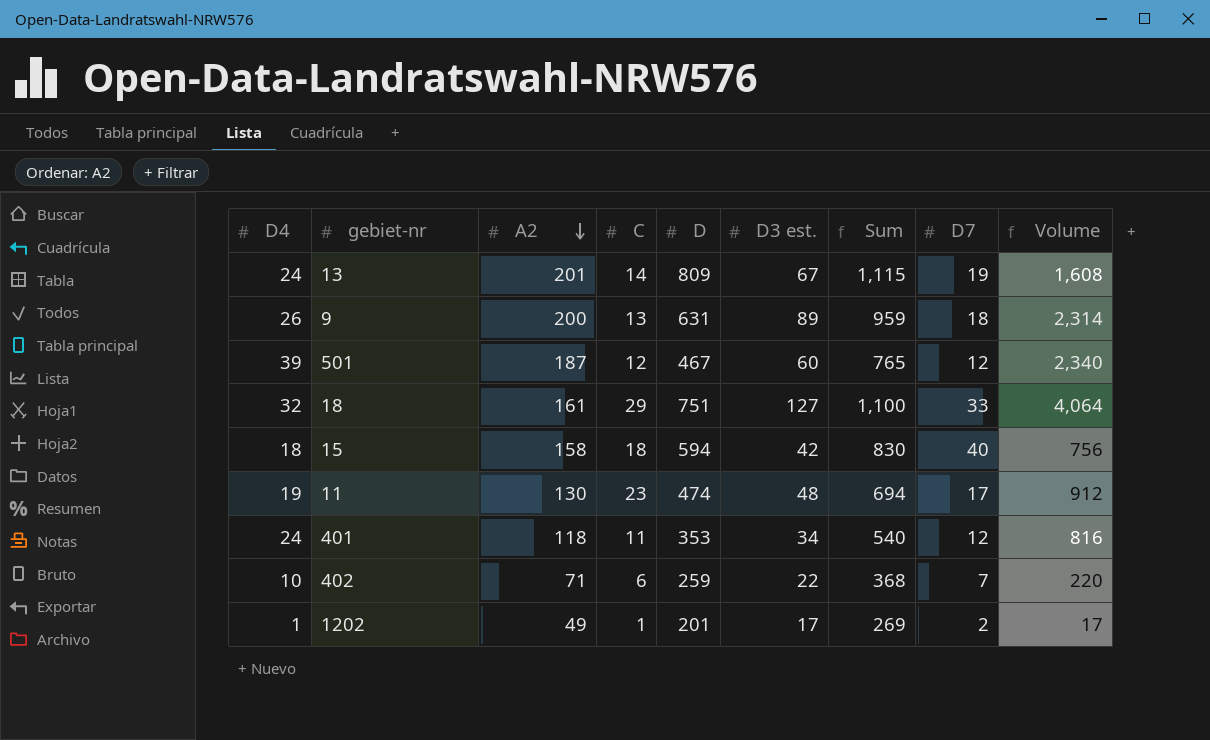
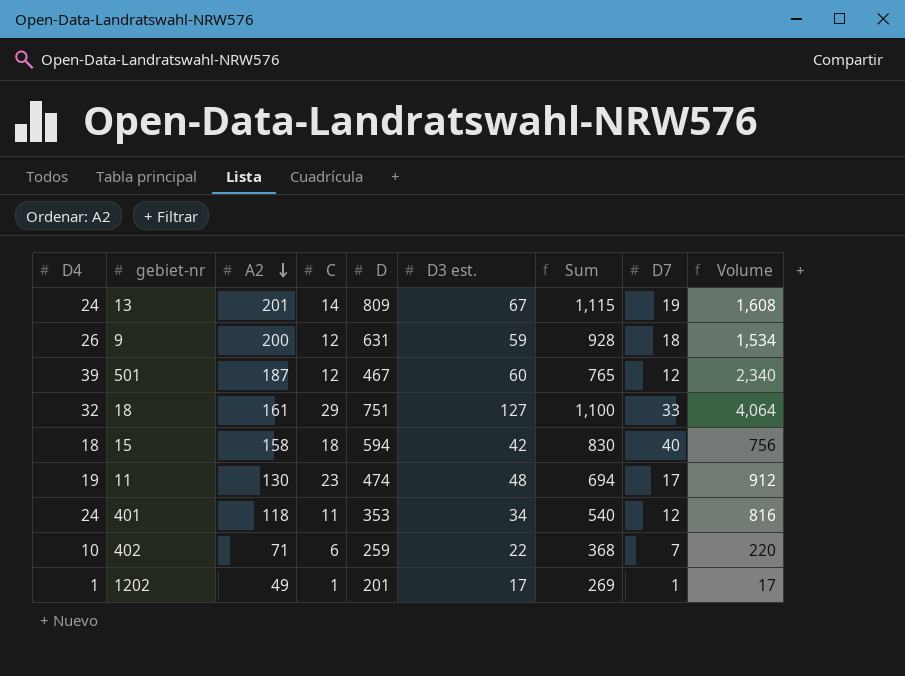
9 | C: 13 -> 12
9 | D3 est.: 89 -> 59
9 | Sum: 959 -> 928
9 | Volume: 2,314 -> 1,534
1202 | D7: 2 -> 1

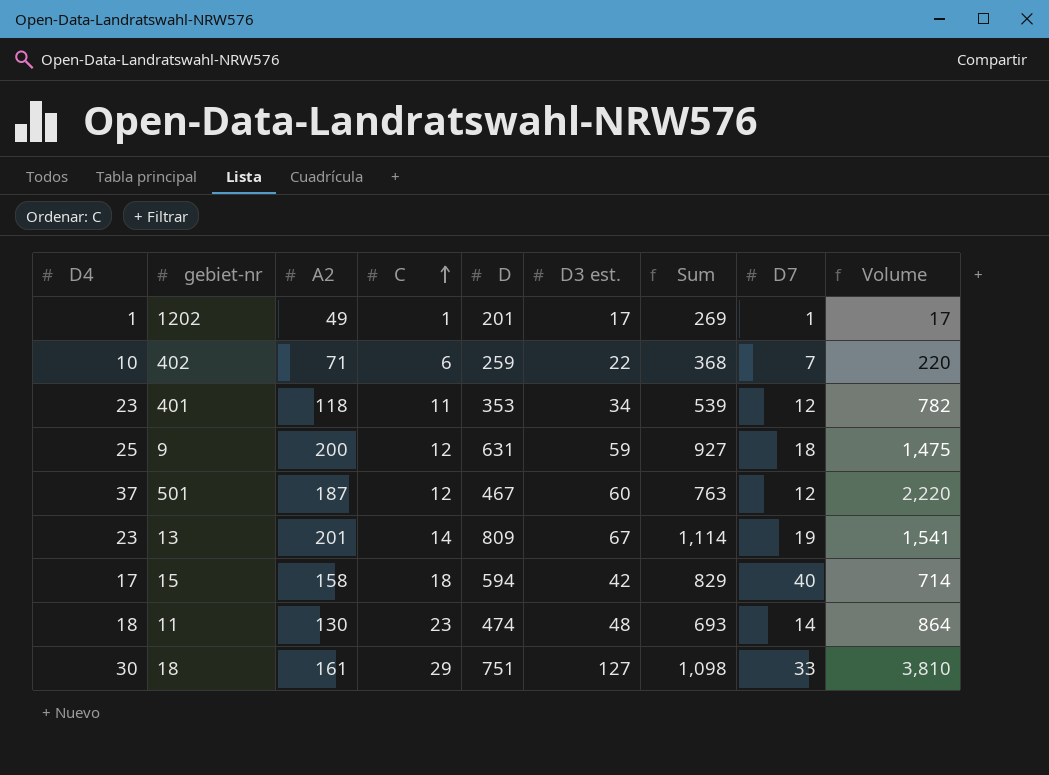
row order: A2 descending -> C ascending
401 | D4: 24 -> 23
401 | Sum: 540 -> 539
401 | Volume: 816 -> 782
9 | D4: 26 -> 25
9 | Sum: 928 -> 927
9 | Volume: 1,534 -> 1,475
501 | D4: 39 -> 37
501 | Sum: 765 -> 763
501 | Volume: 2,340 -> 2,220
13 | D4: 24 -> 23
13 | Sum: 1,115 -> 1,114
13 | Volume: 1,608 -> 1,541
15 | D4: 18 -> 17
15 | Sum: 830 -> 829
15 | Volume: 756 -> 714
11 | D4: 19 -> 18
11 | Sum: 694 -> 693
11 | D7: 17 -> 14
11 | Volume: 912 -> 864
18 | D4: 32 -> 30
18 | Sum: 1,100 -> 1,098
18 | Volume: 4,064 -> 3,810

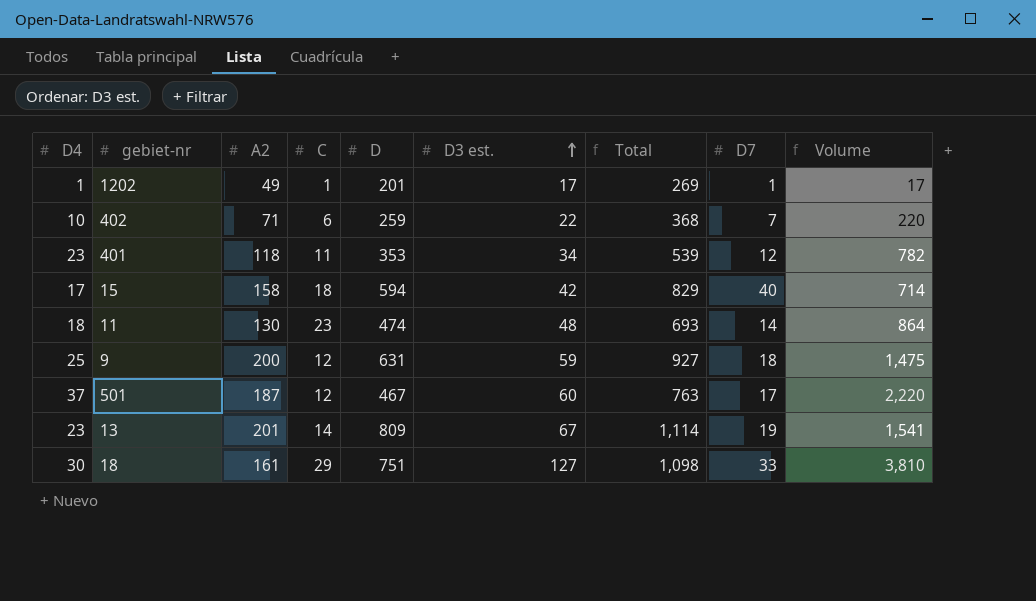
row order: C ascending -> D3 est. ascending
column name: Sum -> Total
501 | D7: 12 -> 17

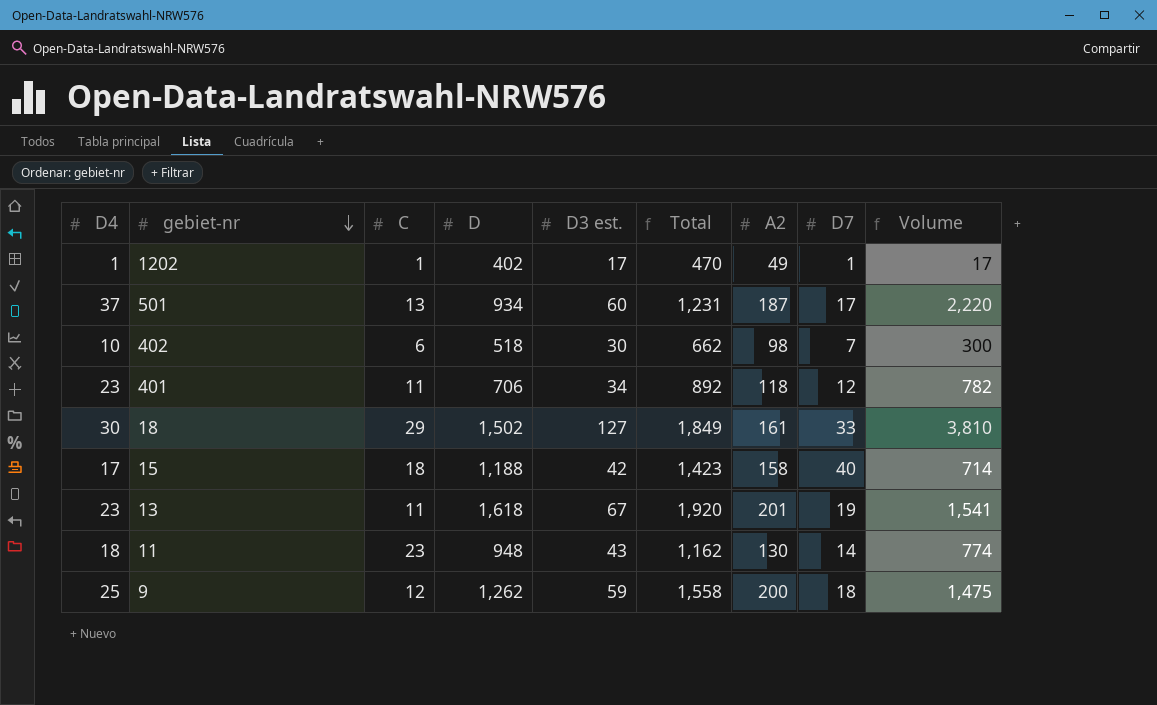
row order: D3 est. ascending -> gebiet-nr descending
column A2 | position: 3 -> 7
1202 | D: 201 -> 402
1202 | Total: 269 -> 470
501 | C: 12 -> 13
501 | D: 467 -> 934
501 | Total: 763 -> 1,231
402 | D: 259 -> 518
402 | D3 est.: 22 -> 30
402 | Total: 368 -> 662
402 | A2: 71 -> 98
402 | Volume: 220 -> 300
401 | D: 353 -> 706
401 | Total: 539 -> 892
18 | D: 751 -> 1,502
18 | Total: 1,098 -> 1,849
15 | D: 594 -> 1,188
15 | Total: 829 -> 1,423
13 | C: 14 -> 11
13 | D: 809 -> 1,618
13 | Total: 1,114 -> 1,920
11 | D: 474 -> 948
11 | D3 est.: 48 -> 43
11 | Total: 693 -> 1,162
11 | Volume: 864 -> 774
9 | D: 631 -> 1,262
9 | Total: 927 -> 1,558

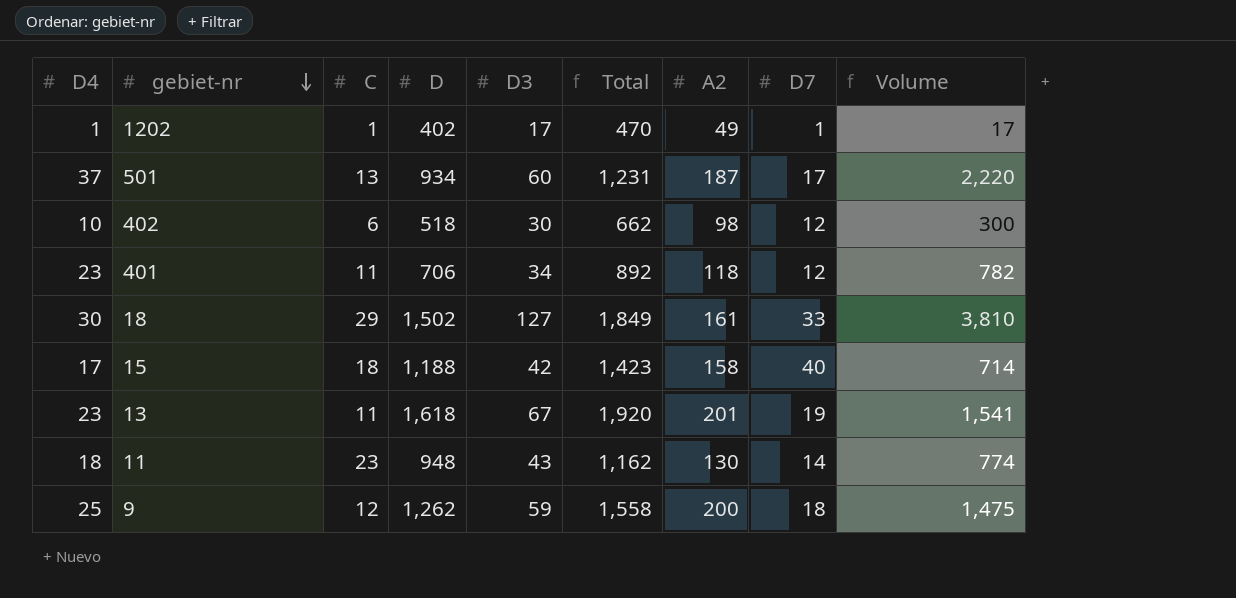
column name: D3 est. -> D3
402 | D7: 7 -> 12

